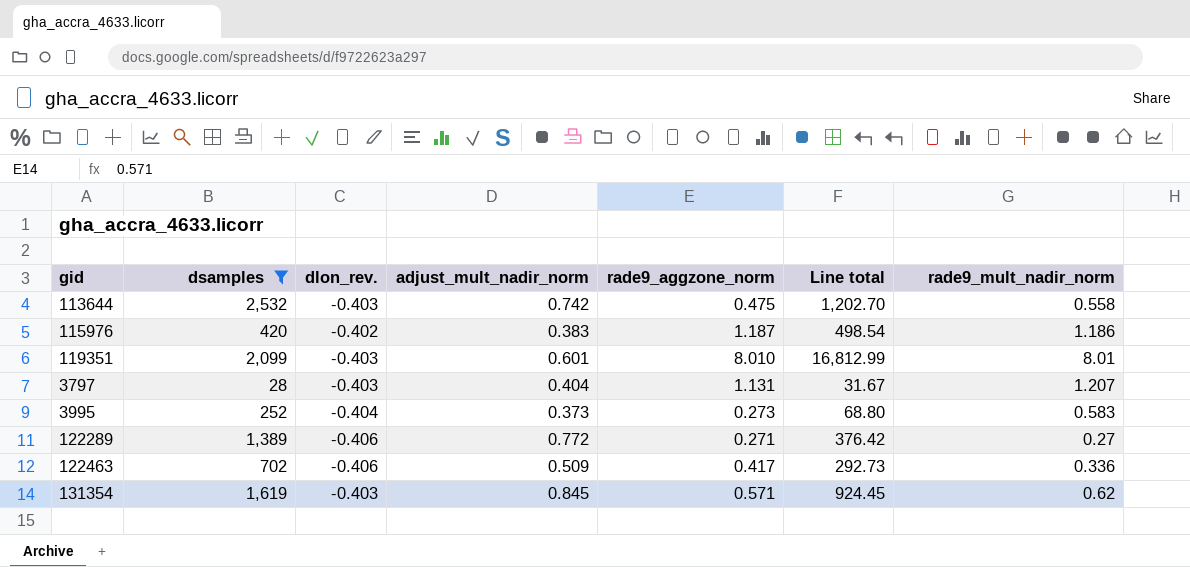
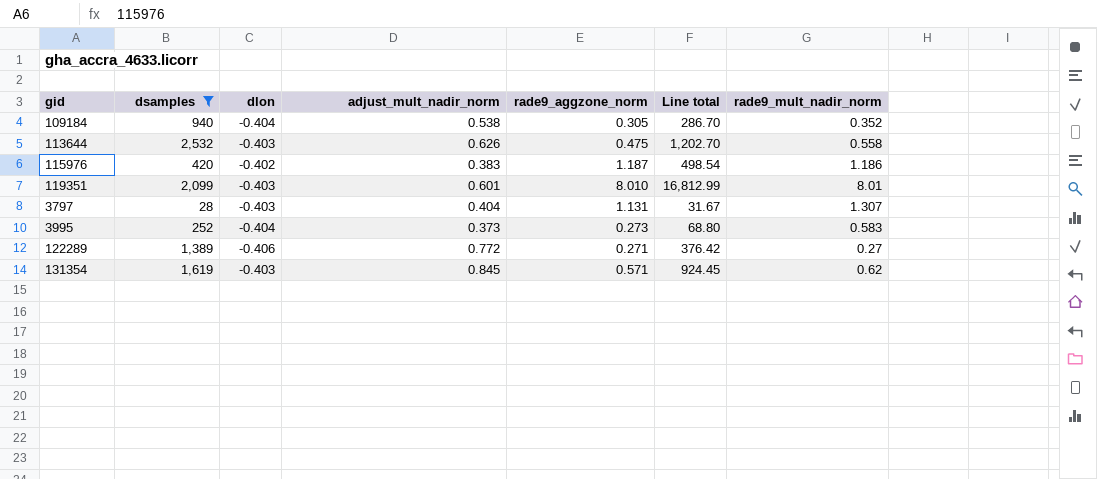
column name: dlon_rev. -> dlon
row 122463: 702 | -0.406 | 0.509 | 0.417 | 292.73 | 0.336 -> none
row 109184: none -> 940 | -0.404 | 0.538 | 0.305 | 286.70 | 0.352
113644 | adjust_mult_nadir_norm: 0.742 -> 0.626
3797 | rade9_mult_nadir_norm: 1.207 -> 1.307

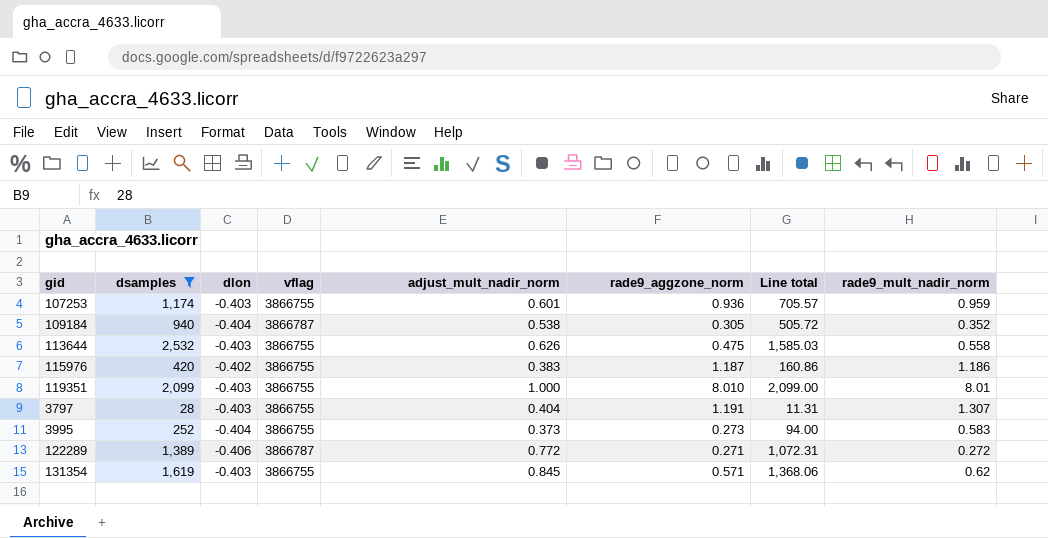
column vflag | position: none -> 4
column Line total | formula: [dsamples] * [rade9_aggzone_norm] -> [dsamples] * [adjust_mult_nadir_norm]
row 107253: none -> 1,174 | -0.403 | 3866755 | 0.601 | 0.936 | 705.57 | 0.959
119351 | adjust_mult_nadir_norm: 0.601 -> 1.000
3797 | rade9_aggzone_norm: 1.131 -> 1.191
122289 | rade9_mult_nadir_norm: 0.27 -> 0.272

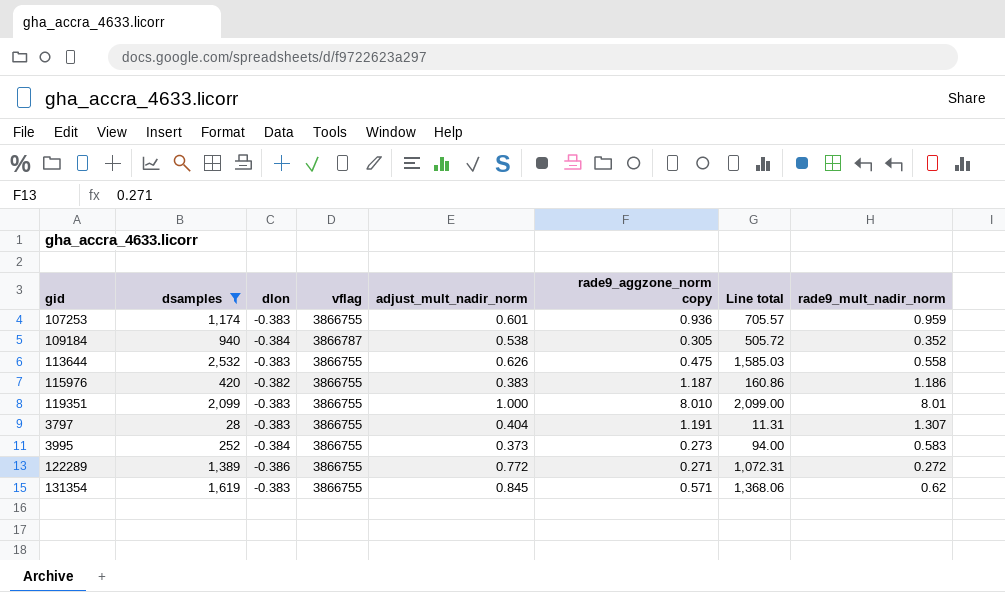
column name: rade9_aggzone_norm -> rade9_aggzone_norm copy
107253 | dlon: -0.403 -> -0.383
109184 | dlon: -0.404 -> -0.384
113644 | dlon: -0.403 -> -0.383
115976 | dlon: -0.402 -> -0.382
119351 | dlon: -0.403 -> -0.383
3797 | dlon: -0.403 -> -0.383
3995 | dlon: -0.404 -> -0.384
122289 | dlon: -0.406 -> -0.386
122289 | vflag: 3866787 -> 3866755
131354 | dlon: -0.403 -> -0.383

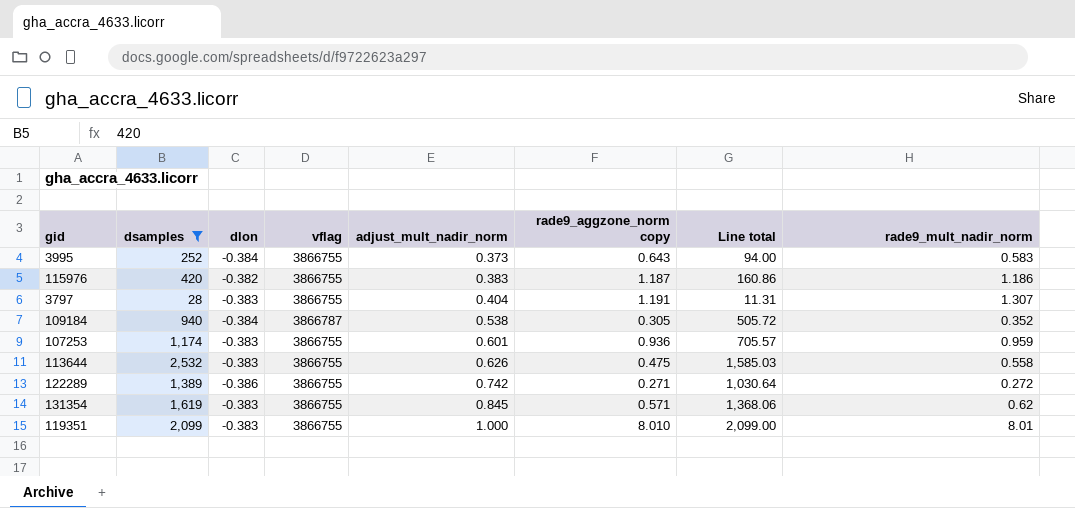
row order: none -> adjust_mult_nadir_norm ascending
3995 | rade9_aggzone_norm copy: 0.273 -> 0.643
122289 | adjust_mult_nadir_norm: 0.772 -> 0.742
122289 | Line total: 1,072.31 -> 1,030.64

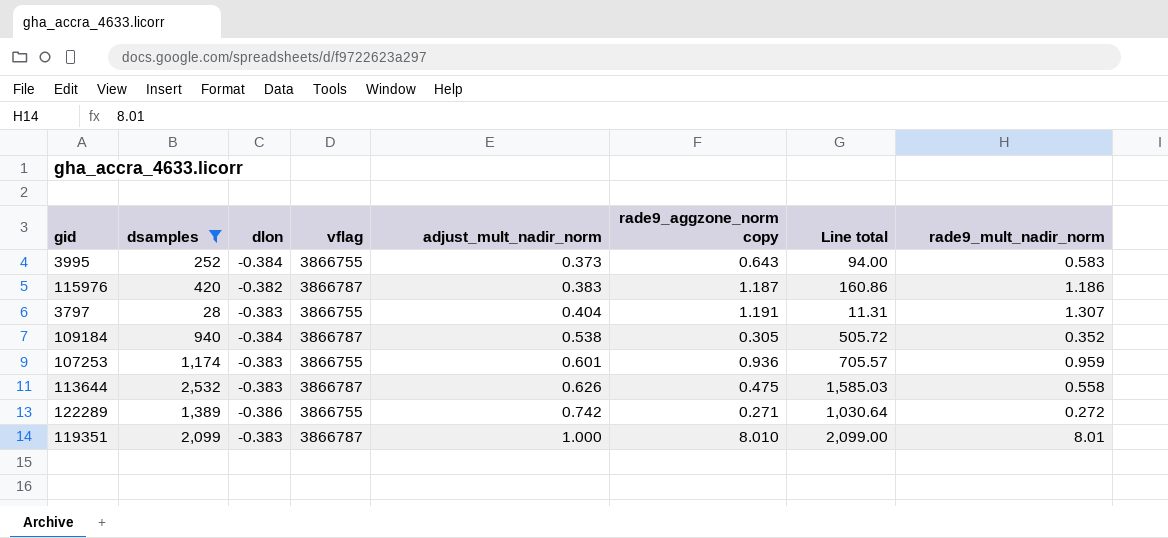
row 131354: 1,619 | -0.383 | 3866755 | 0.845 | 0.571 | 1,368.06 | 0.62 -> none
115976 | vflag: 3866755 -> 3866787
113644 | vflag: 3866755 -> 3866787
119351 | vflag: 3866755 -> 3866787

